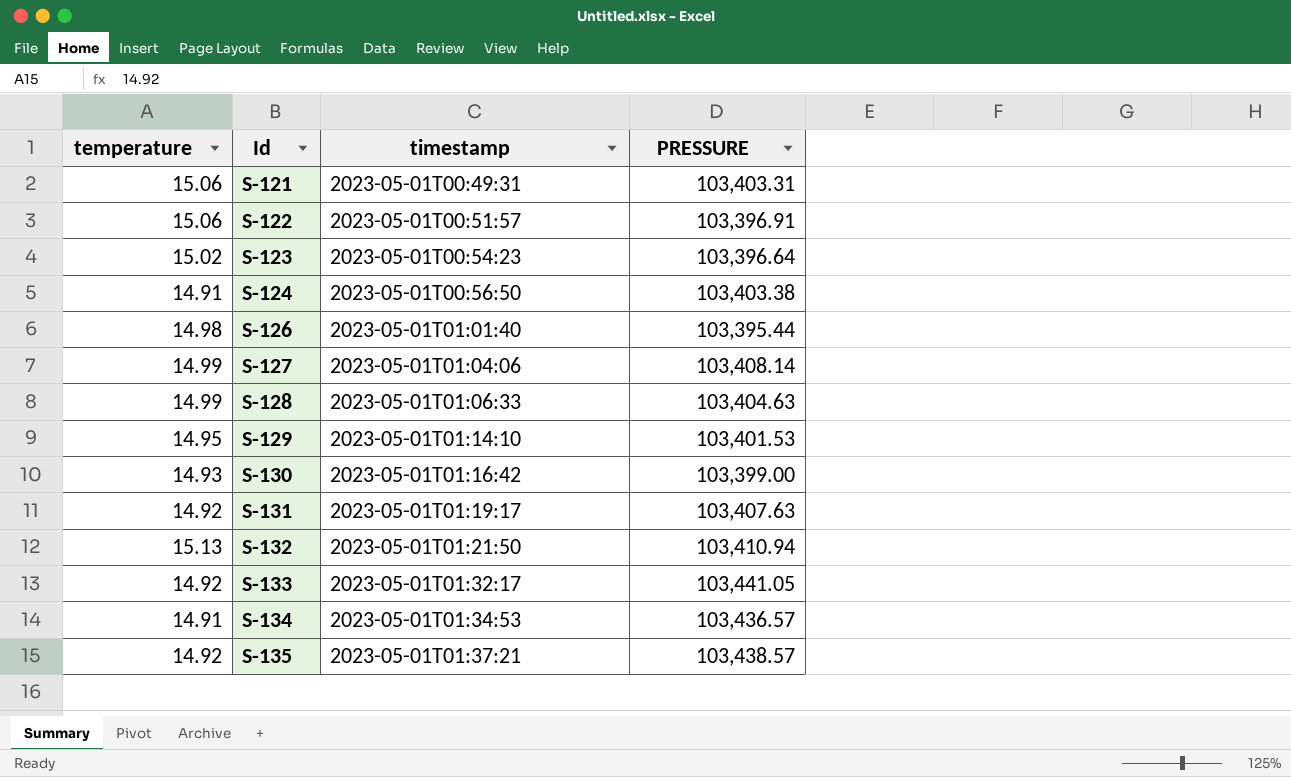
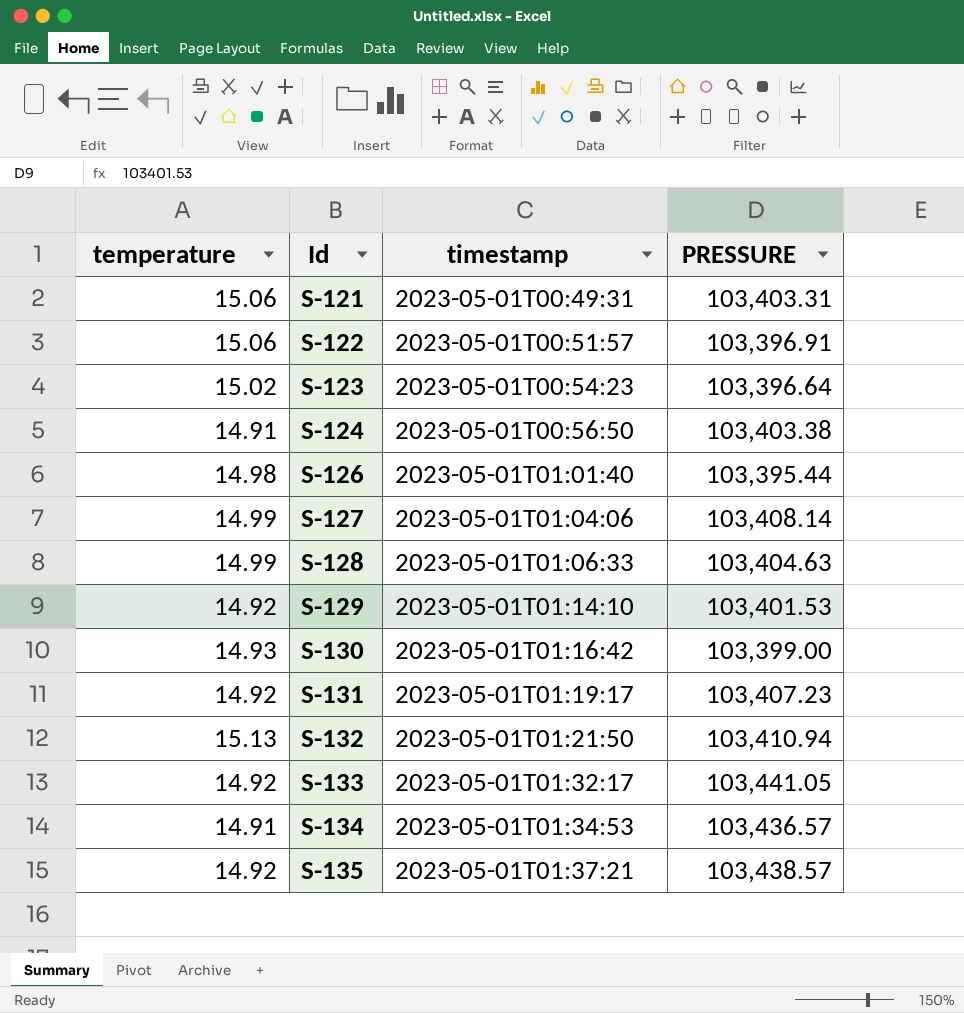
S-129 | temperature: 14.95 -> 14.92
S-131 | PRESSURE: 103,407.63 -> 103,407.23

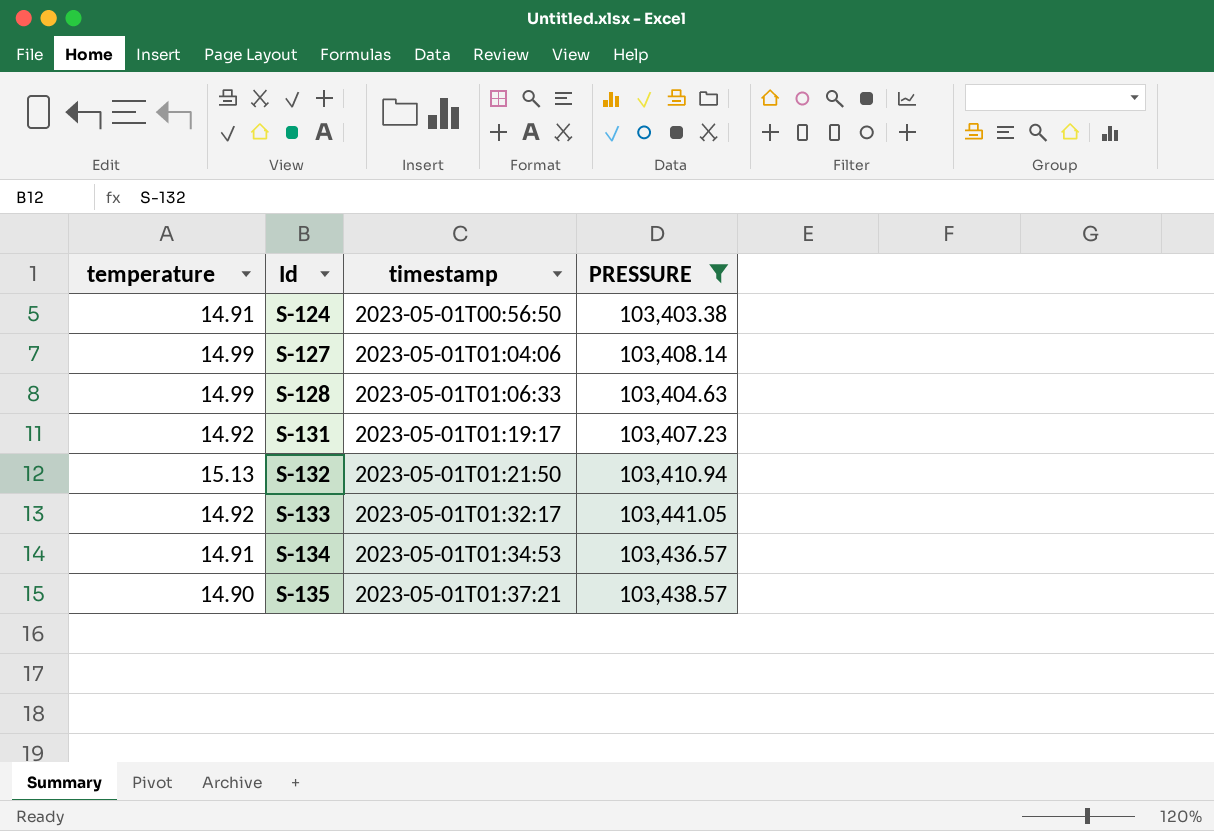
filter: none -> PRESSURE >= 103,403.38
S-135 | temperature: 14.92 -> 14.90

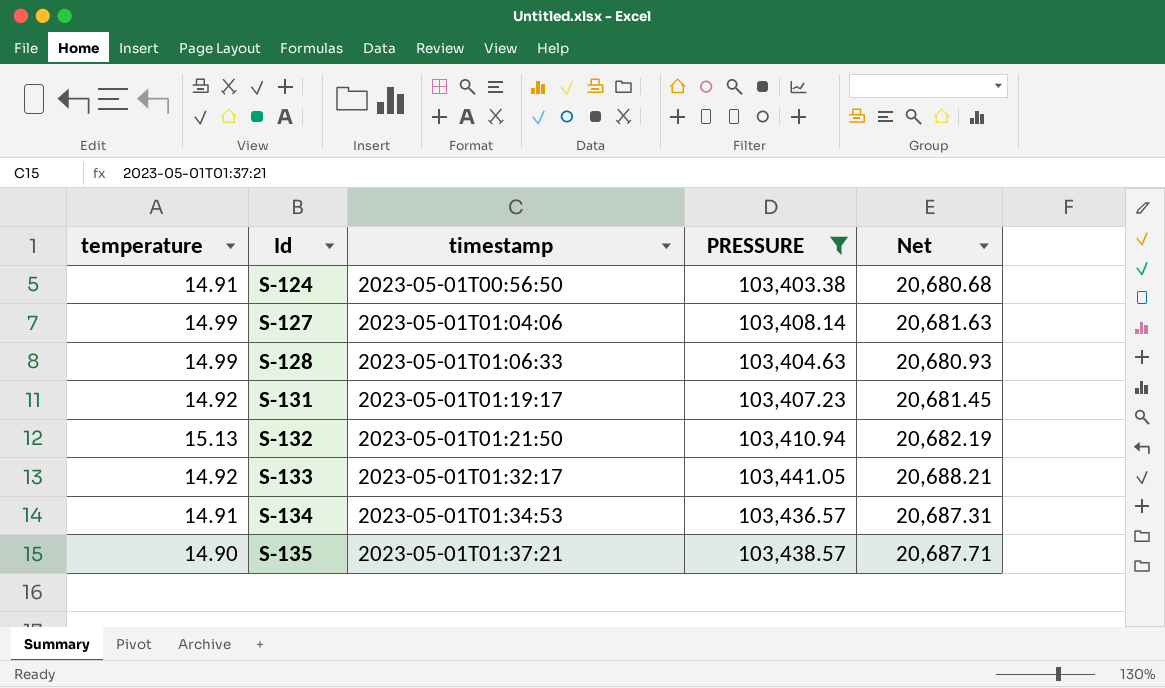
column Net | formula: none -> [PRESSURE] * 0.2

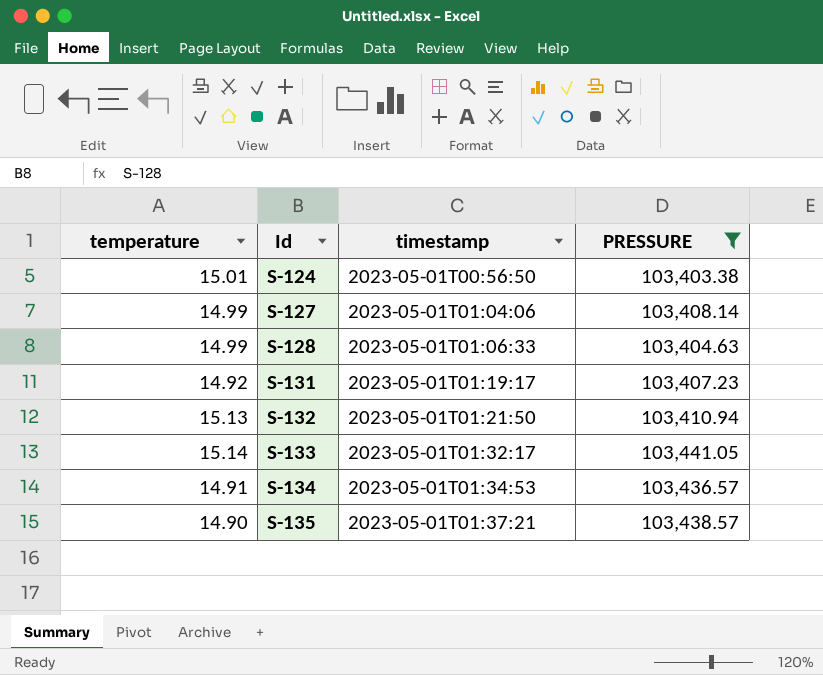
column Net | formula: [PRESSURE] * 0.2 -> none
S-124 | temperature: 14.91 -> 15.01
S-133 | temperature: 14.92 -> 15.14

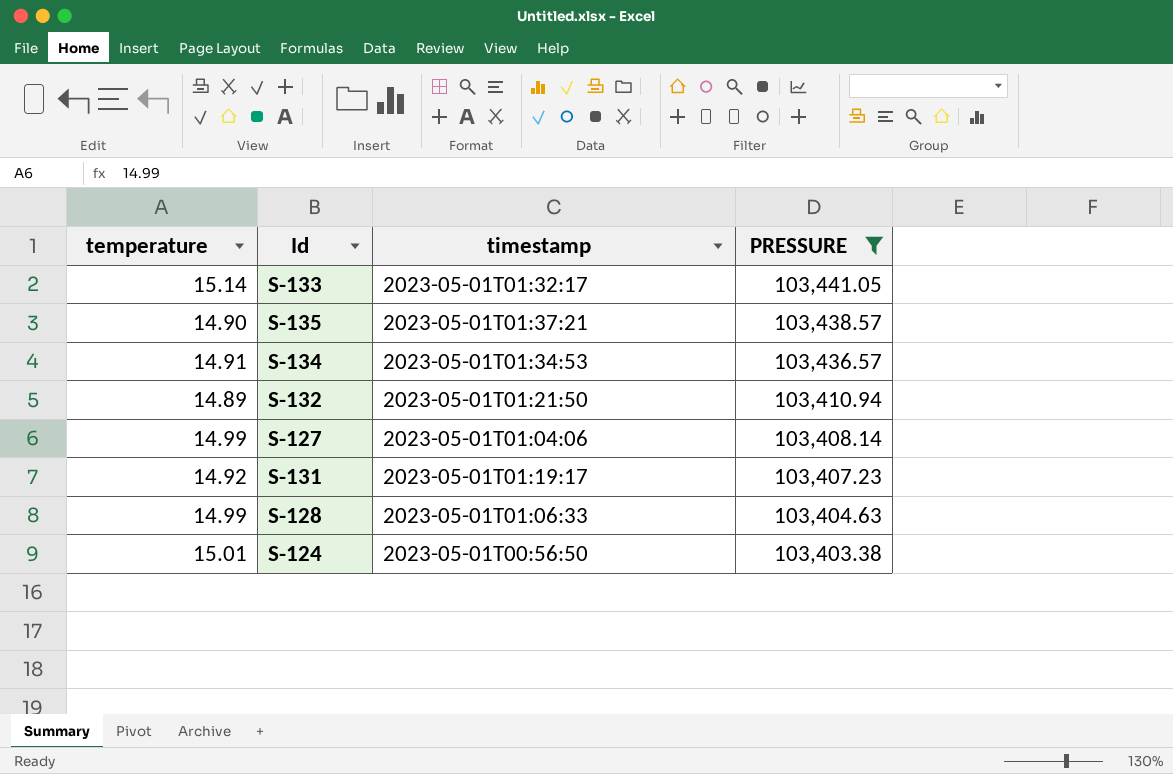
row order: Id ascending -> PRESSURE descending
S-132 | temperature: 15.13 -> 14.89

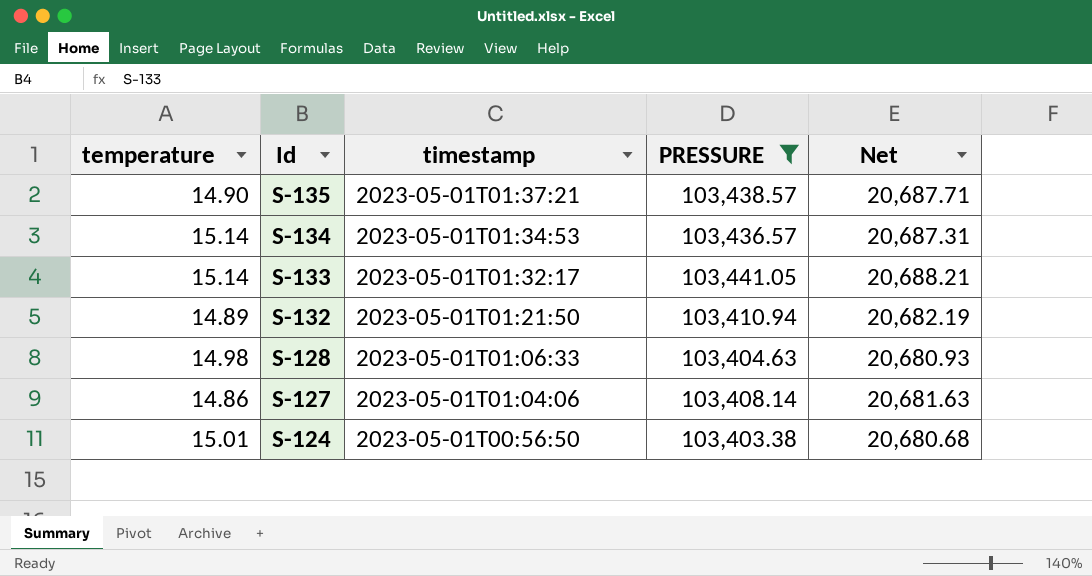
row order: PRESSURE descending -> Id descending
column Net | formula: none -> [PRESSURE] * 0.2
row S-131: 14.92 | 2023-05-01T01:19:17 | 103,407.23 -> none
S-134 | temperature: 14.91 -> 15.14
S-128 | temperature: 14.99 -> 14.98
S-127 | temperature: 14.99 -> 14.86

